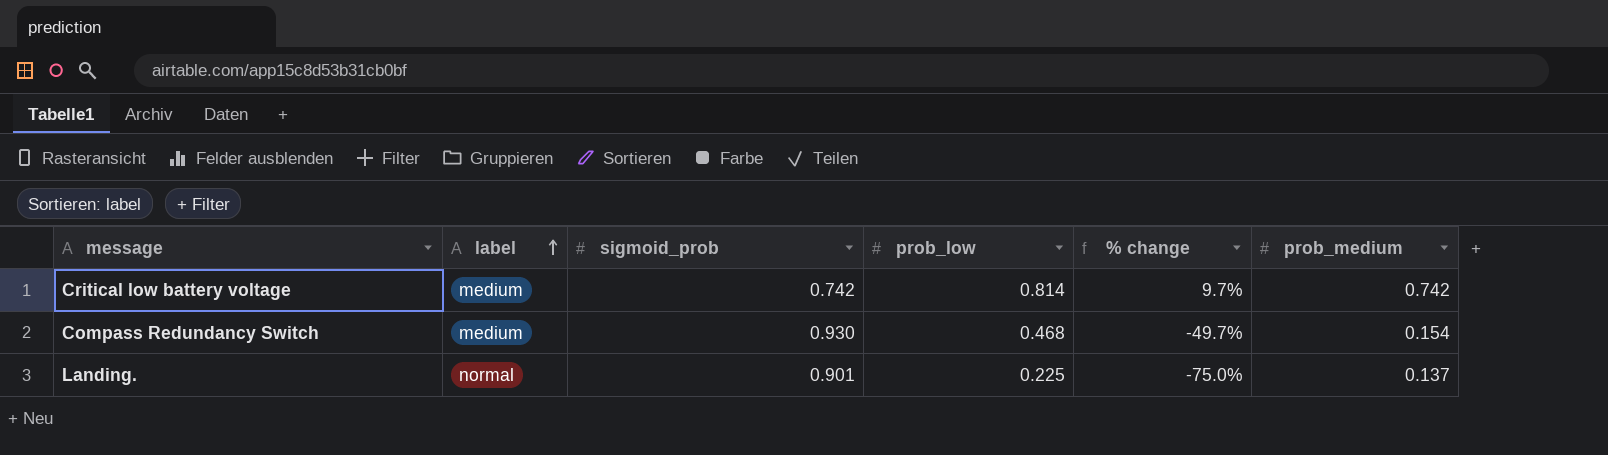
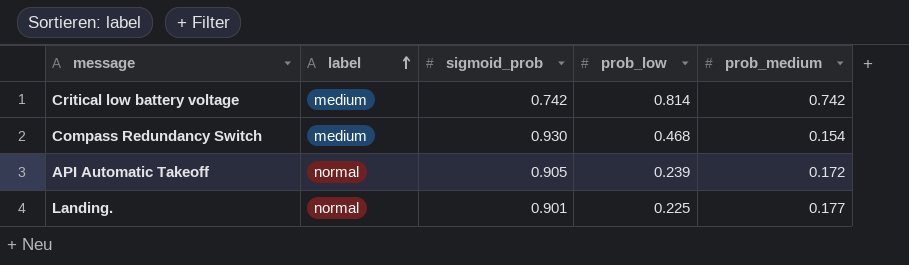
column % change | formula: ([prob_low] - [sigmoid_prob]) / [sigmoid_prob] -> none
row API Automatic Takeoff: none -> normal | 0.905 | 0.239 | 0.172
Landing. | prob_medium: 0.137 -> 0.177

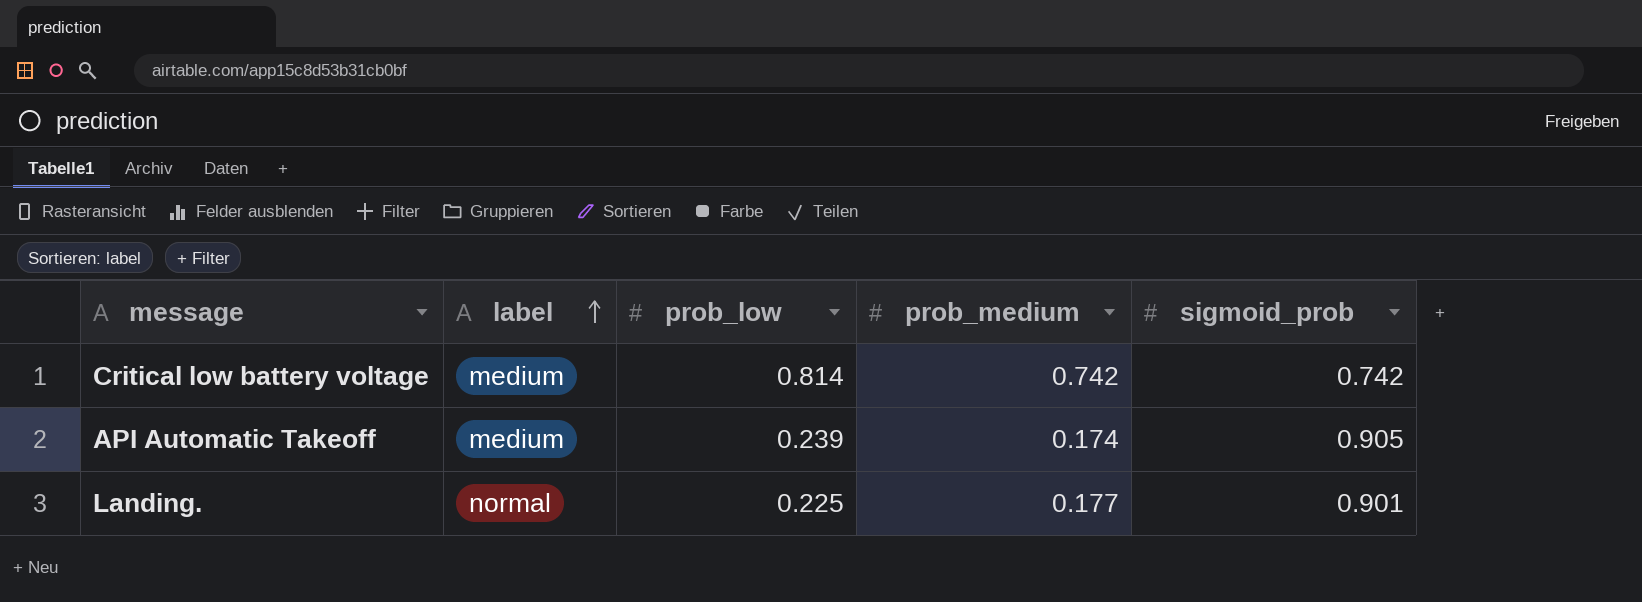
column sigmoid_prob | position: 3 -> 5
row Compass Redundancy Switch: medium | 0.930 | 0.468 | 0.154 -> none
API Automatic Takeoff | label: normal -> medium
API Automatic Takeoff | prob_medium: 0.172 -> 0.174

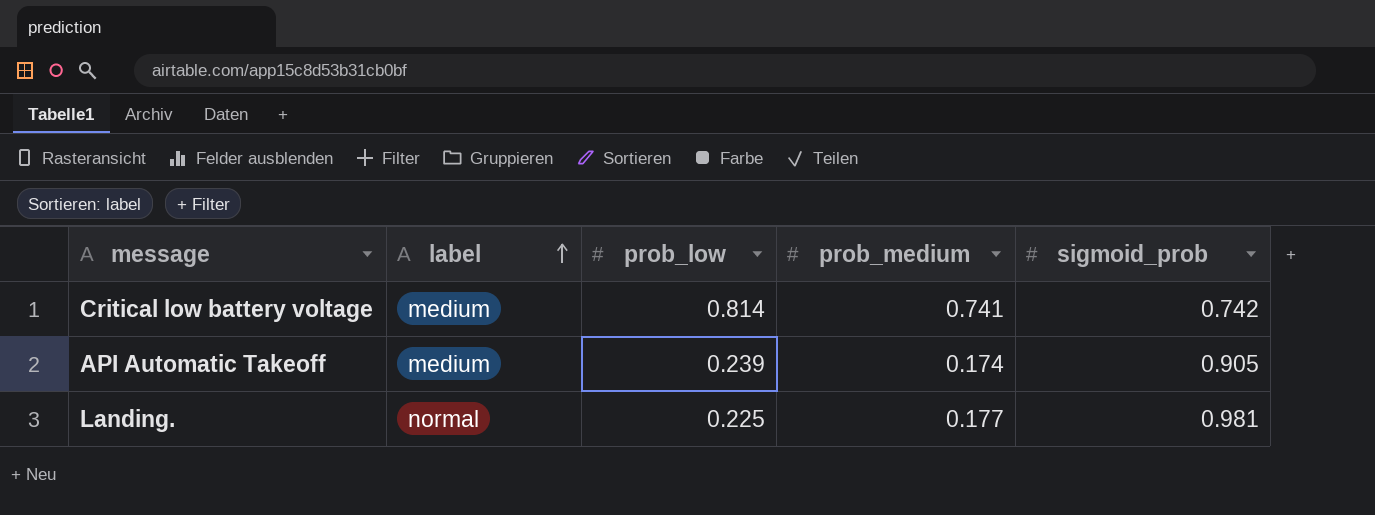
Critical low battery voltage | prob_medium: 0.742 -> 0.741
Landing. | sigmoid_prob: 0.901 -> 0.981

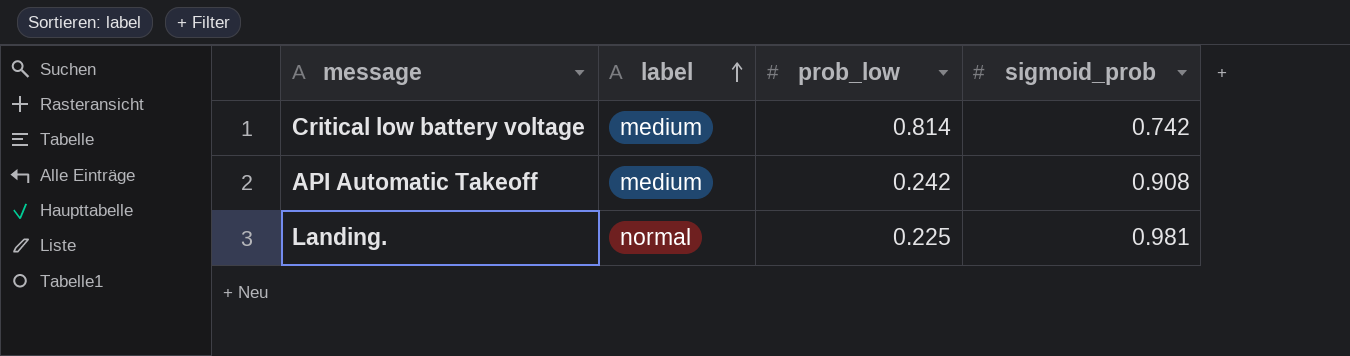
column prob_medium | position: 4 -> none
API Automatic Takeoff | prob_low: 0.239 -> 0.242
API Automatic Takeoff | sigmoid_prob: 0.905 -> 0.908

